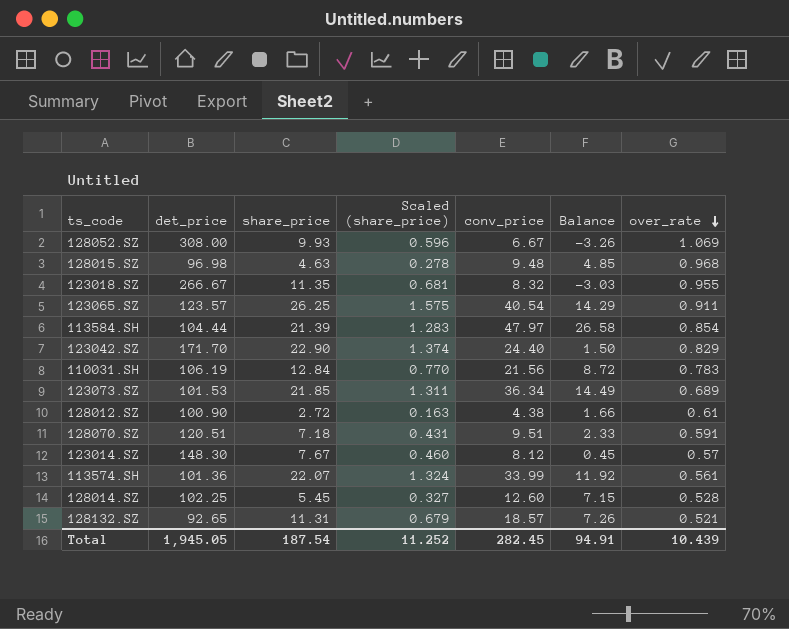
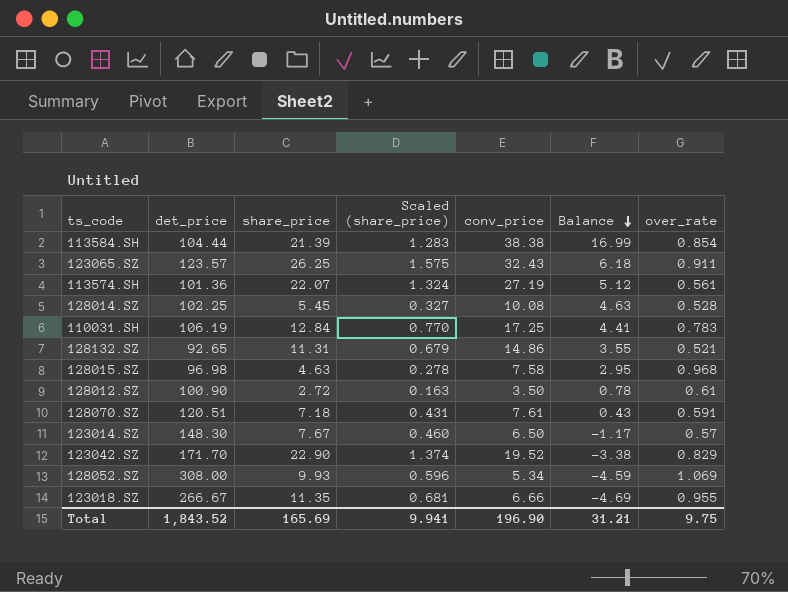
row order: over_rate descending -> Balance descending
row 123073.SZ: 101.53 | 21.85 | 1.311 | 36.34 | 14.49 | 0.689 -> none
113584.SH | conv_price: 47.97 -> 38.38
113584.SH | Balance: 26.58 -> 16.99
123065.SZ | conv_price: 40.54 -> 32.43
123065.SZ | Balance: 14.29 -> 6.18
113574.SH | conv_price: 33.99 -> 27.19
113574.SH | Balance: 11.92 -> 5.12
128014.SZ | conv_price: 12.60 -> 10.08
128014.SZ | Balance: 7.15 -> 4.63
110031.SH | conv_price: 21.56 -> 17.25
110031.SH | Balance: 8.72 -> 4.41
128132.SZ | conv_price: 18.57 -> 14.86
128132.SZ | Balance: 7.26 -> 3.55
128015.SZ | conv_price: 9.48 -> 7.58
128015.SZ | Balance: 4.85 -> 2.95
128012.SZ | conv_price: 4.38 -> 3.50
128012.SZ | Balance: 1.66 -> 0.78
128070.SZ | conv_price: 9.51 -> 7.61
128070.SZ | Balance: 2.33 -> 0.43
123014.SZ | conv_price: 8.12 -> 6.50
123014.SZ | Balance: 0.45 -> -1.17
123042.SZ | conv_price: 24.40 -> 19.52
123042.SZ | Balance: 1.50 -> -3.38
128052.SZ | conv_price: 6.67 -> 5.34
128052.SZ | Balance: -3.26 -> -4.59
123018.SZ | conv_price: 8.32 -> 6.66
123018.SZ | Balance: -3.03 -> -4.69
Total | det_price: 1,945.05 -> 1,843.52
Total | share_price: 187.54 -> 165.69
Total | Scaled (share_price): 11.252 -> 9.941
Total | conv_price: 282.45 -> 196.90
Total | Balance: 94.91 -> 31.21
Total | over_rate: 10.439 -> 9.75

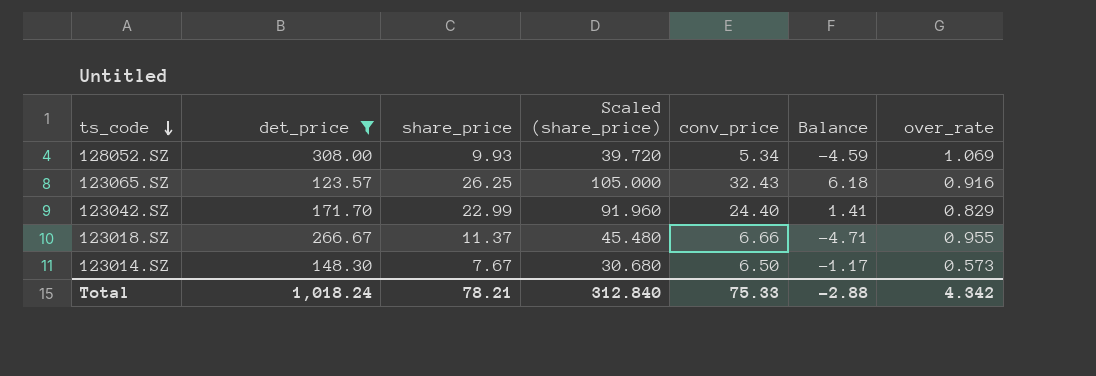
filter: none -> det_price >= 123.57
row order: Balance descending -> ts_code descending
column Scaled (share_price) | formula: [share_price] * 0.06 -> [share_price] * 4
123065.SZ | over_rate: 0.911 -> 0.916
123042.SZ | share_price: 22.90 -> 22.99
123042.SZ | conv_price: 19.52 -> 24.40
123042.SZ | Balance: -3.38 -> 1.41
123018.SZ | share_price: 11.35 -> 11.37
123018.SZ | Balance: -4.69 -> -4.71
123014.SZ | over_rate: 0.57 -> 0.573
Total | det_price: 1,843.52 -> 1,018.24
Total | share_price: 165.69 -> 78.21
Total | Scaled (share_price): 9.941 -> 312.840
Total | conv_price: 196.90 -> 75.33
Total | Balance: 31.21 -> -2.88
Total | over_rate: 9.75 -> 4.342

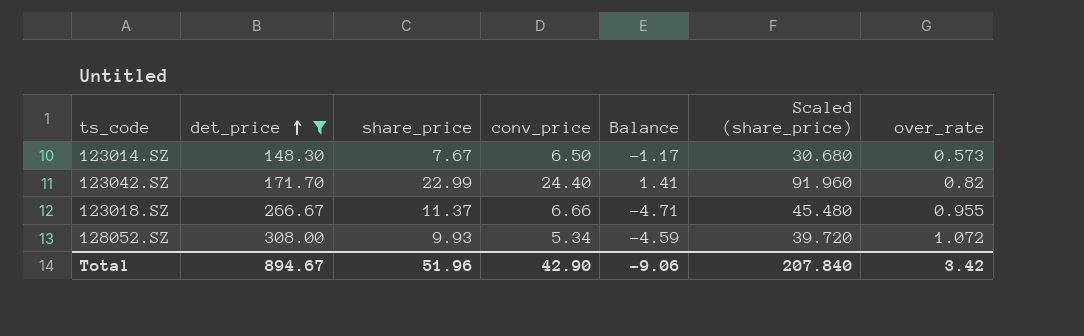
row order: ts_code descending -> det_price ascending
column Scaled (share_price) | position: 4 -> 6
row 123065.SZ: 123.57 | 26.25 | 105.000 | 32.43 | 6.18 | 0.916 -> none
123042.SZ | over_rate: 0.829 -> 0.82
128052.SZ | over_rate: 1.069 -> 1.072
Total | det_price: 1,018.24 -> 894.67
Total | share_price: 78.21 -> 51.96
Total | conv_price: 75.33 -> 42.90
Total | Balance: -2.88 -> -9.06
Total | Scaled (share_price): 312.840 -> 207.840
Total | over_rate: 4.342 -> 3.42

